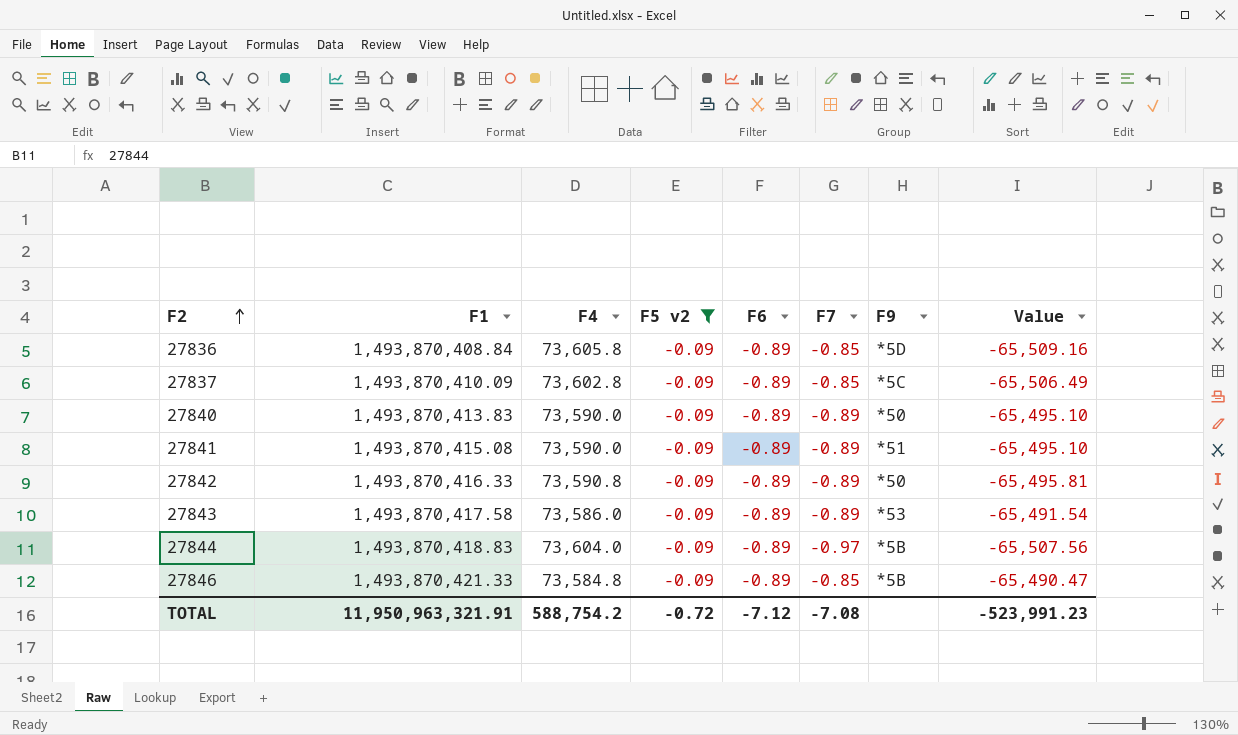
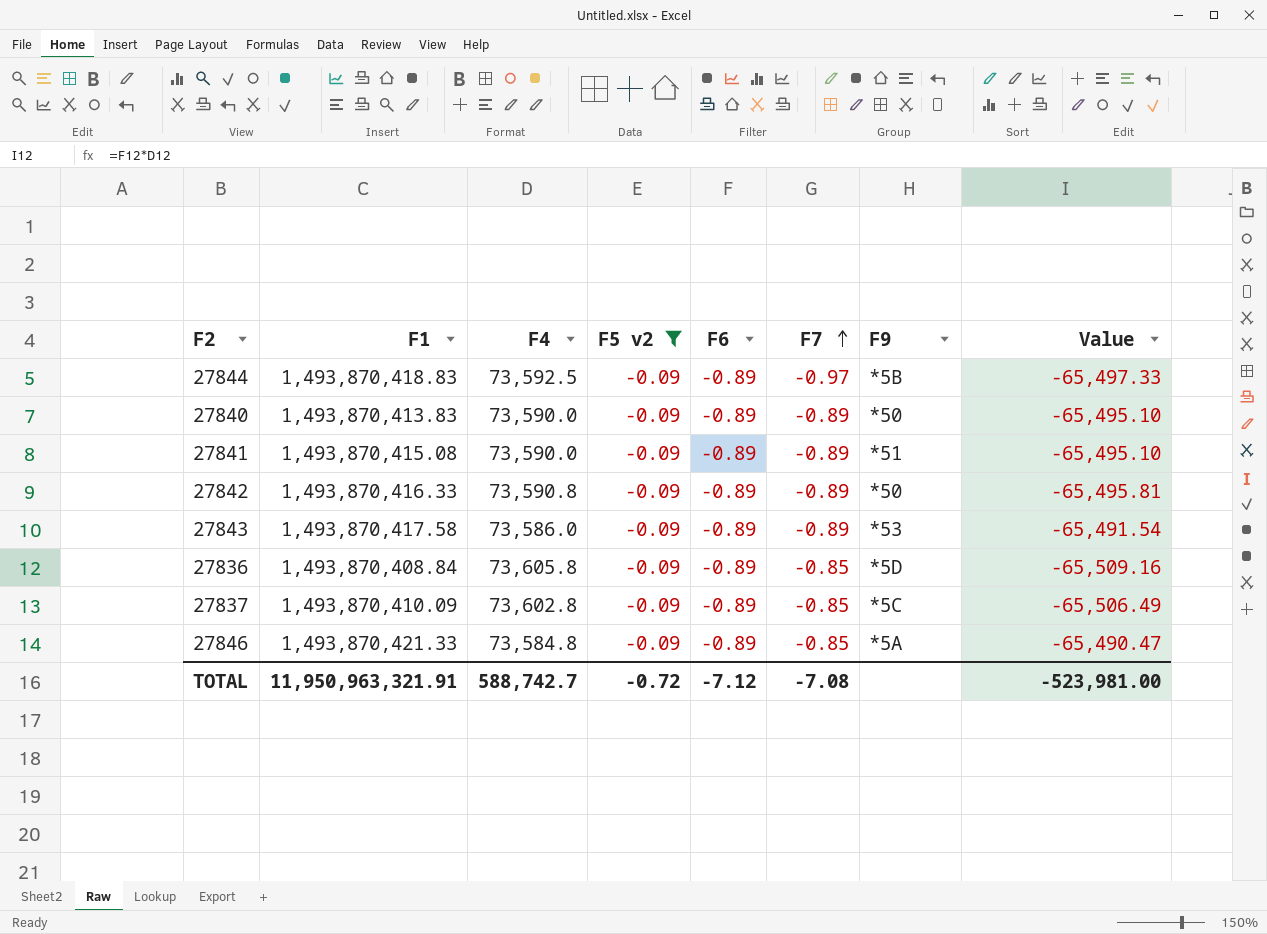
row order: F2 ascending -> F7 ascending
27844 | F4: 73,604.0 -> 73,592.5
27844 | Value: -65,507.56 -> -65,497.33
27846 | F9: *5B -> *5A
TOTAL | F4: 588,754.2 -> 588,742.7
TOTAL | Value: -523,991.23 -> -523,981.00

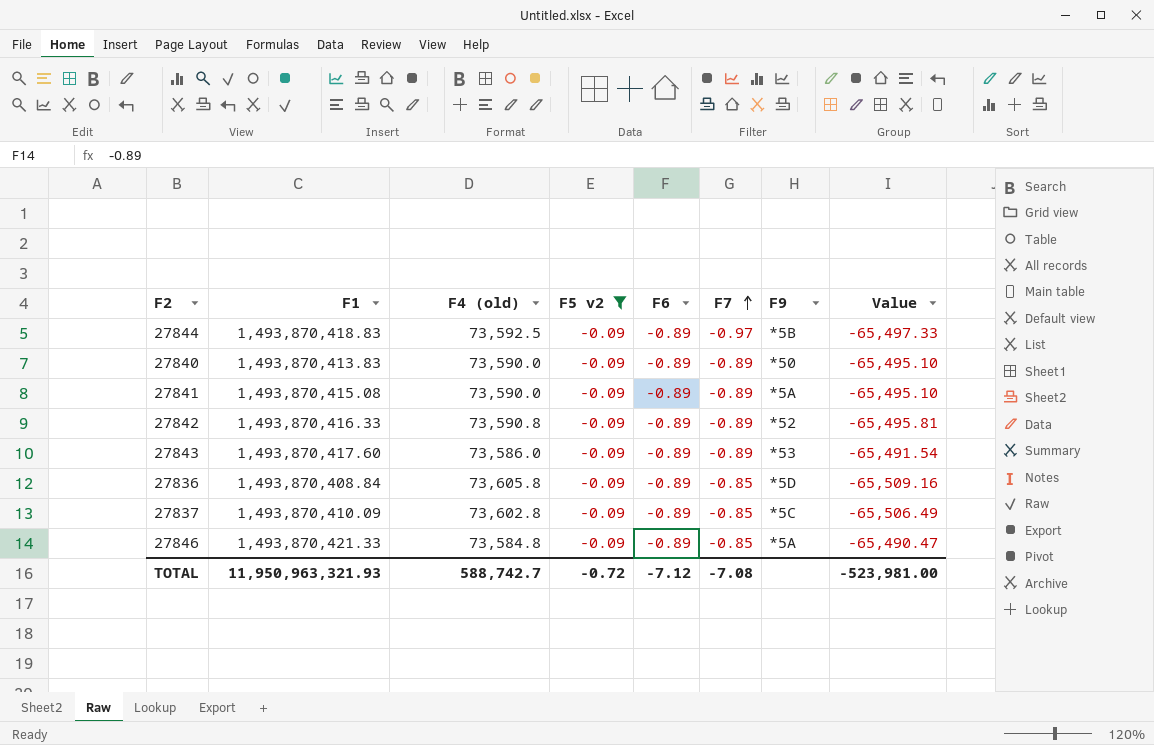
column name: F4 -> F4 (old)
27841 | F9: *51 -> *5A
27842 | F9: *50 -> *52
27843 | F1: 1,493,870,417.58 -> 1,493,870,417.60
TOTAL | F1: 11,950,963,321.91 -> 11,950,963,321.93

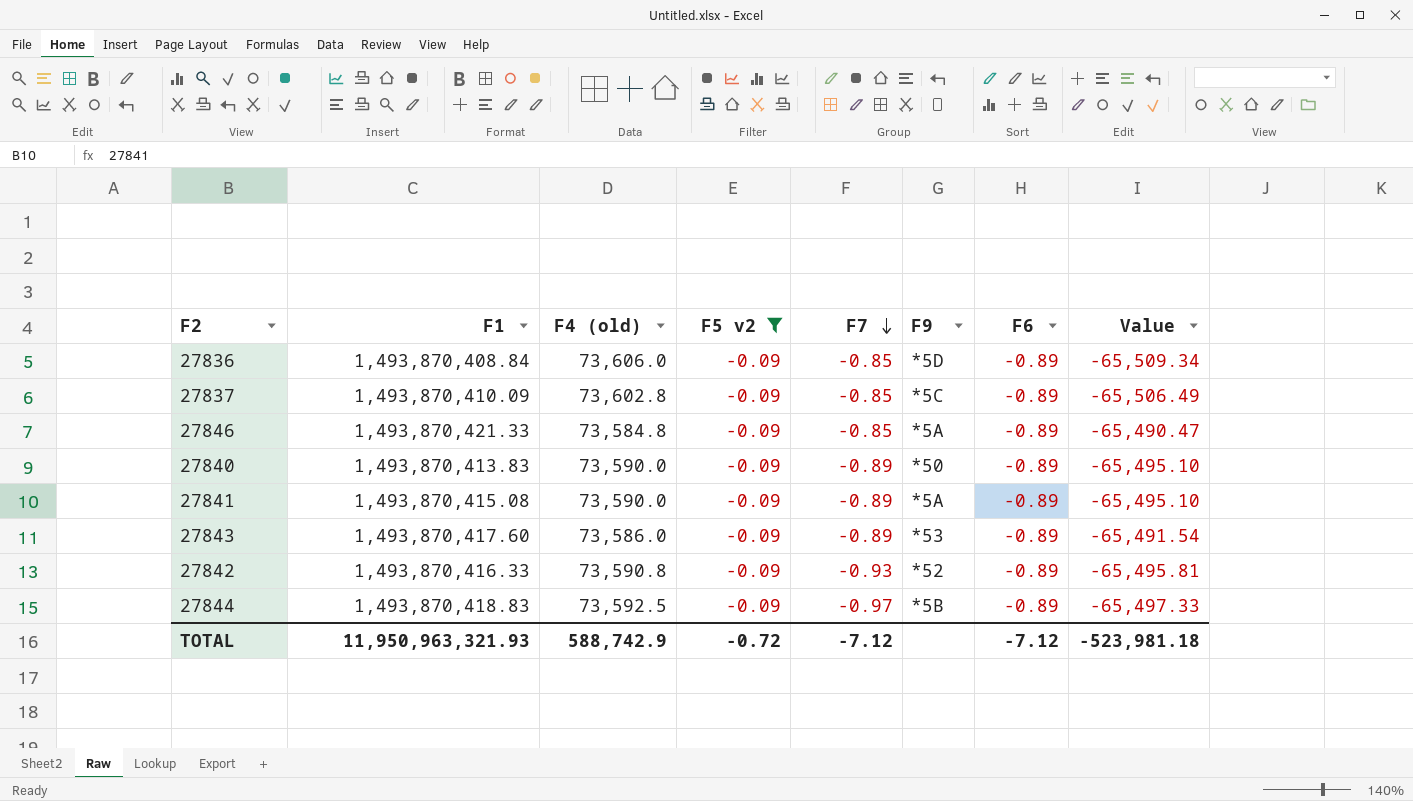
row order: F7 ascending -> F7 descending
column F6 | position: 5 -> 7
27836 | F4 (old): 73,605.8 -> 73,606.0
27836 | Value: -65,509.16 -> -65,509.34
27842 | F7: -0.89 -> -0.93
TOTAL | F4 (old): 588,742.7 -> 588,742.9
TOTAL | F7: -7.08 -> -7.12
TOTAL | Value: -523,981.00 -> -523,981.18

